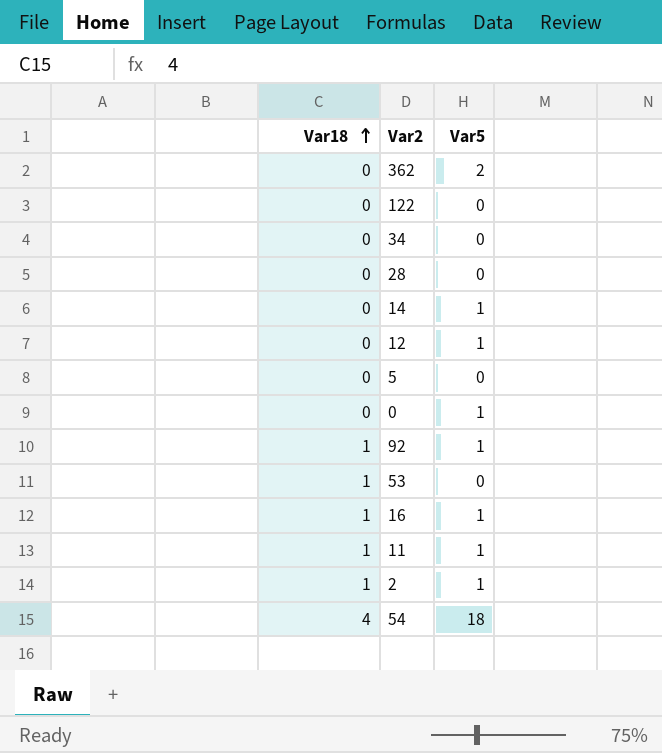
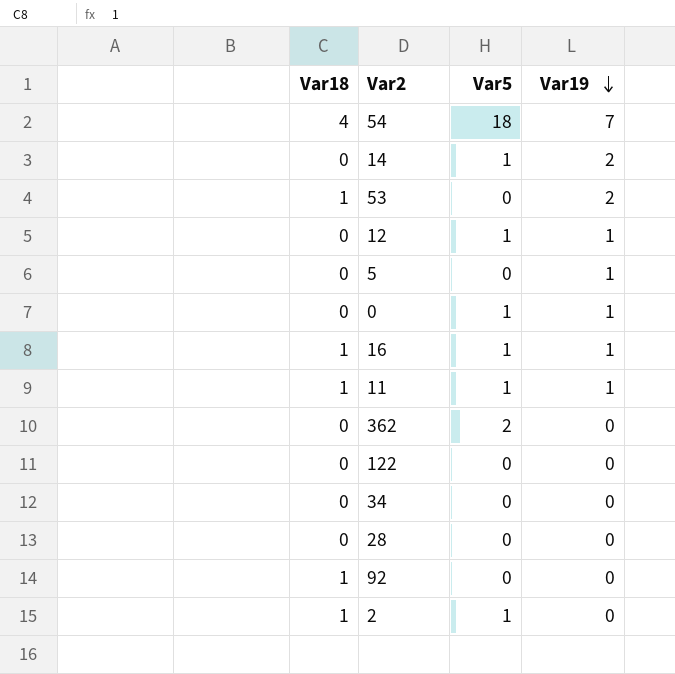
row order: Var18 ascending -> Var19 descending
column Var19 | position: none -> 4
92 | Var5: 1 -> 0

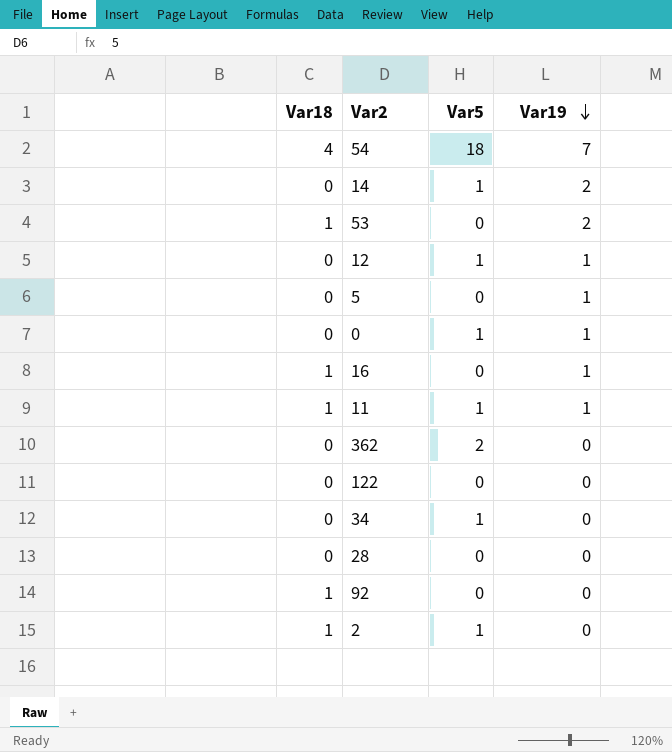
16 | Var5: 1 -> 0
34 | Var5: 0 -> 1

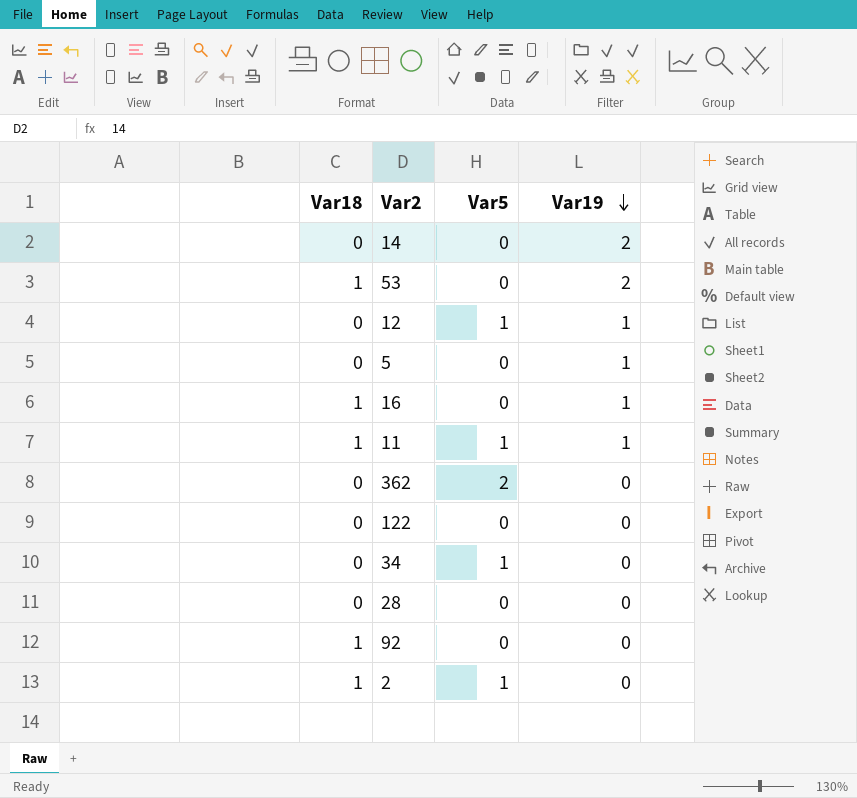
row 54: 4 | 18 | 7 -> none
row 0: 0 | 1 | 1 -> none
14 | Var5: 1 -> 0

